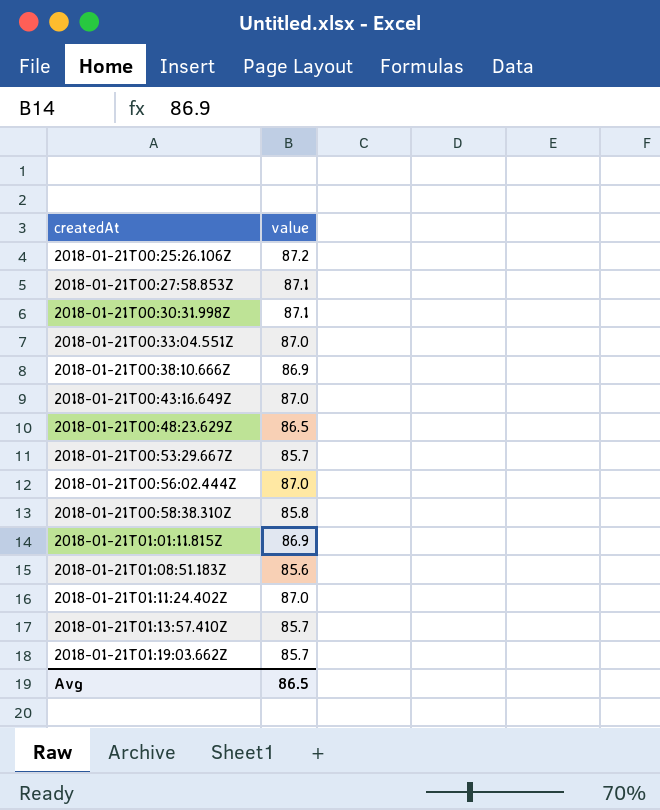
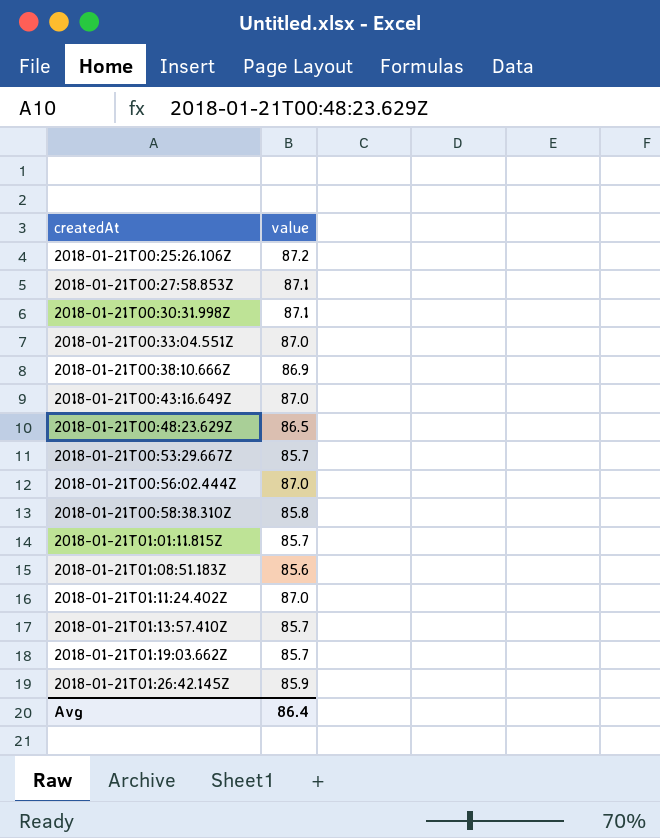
2018-01-21T01:01:11.815Z | value: 86.9 -> 85.7
row 2018-01-21T01:26:42.145Z: none -> 85.9
Avg | value: 86.5 -> 86.4

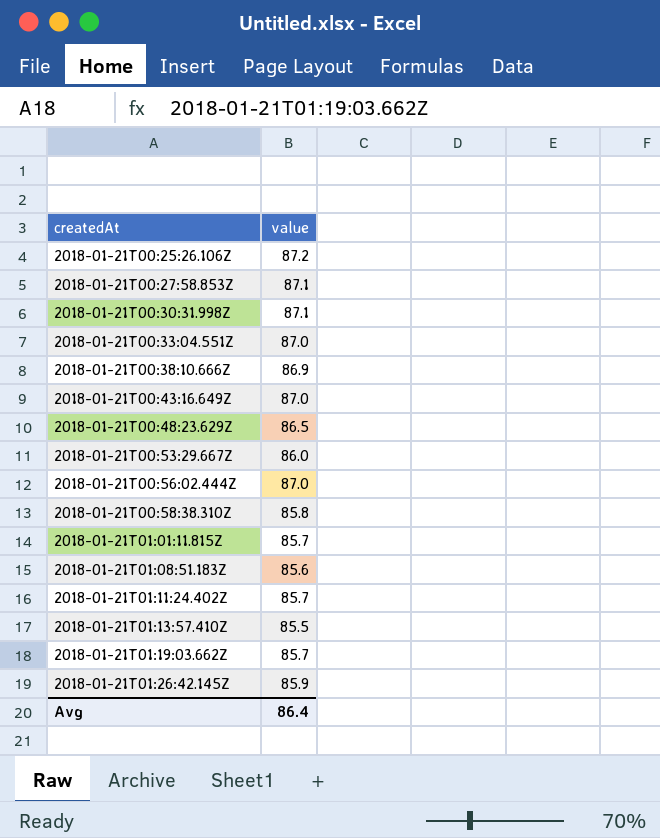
2018-01-21T00:53:29.667Z | value: 85.7 -> 86.0
2018-01-21T01:11:24.402Z | value: 87.0 -> 85.7
2018-01-21T01:13:57.410Z | value: 85.7 -> 85.5

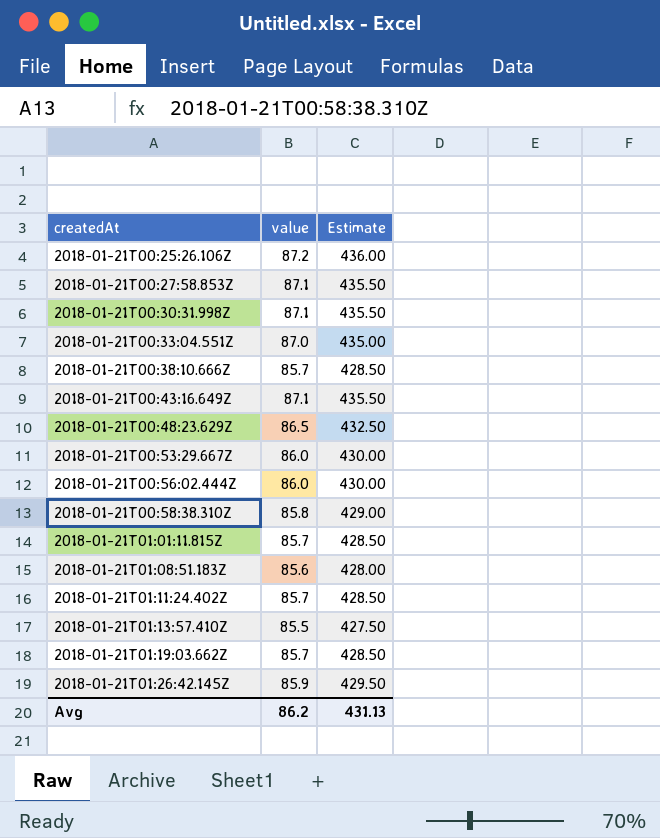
column Estimate | formula: none -> [value] * 5
2018-01-21T00:38:10.666Z | value: 86.9 -> 85.7
2018-01-21T00:43:16.649Z | value: 87.0 -> 87.1
2018-01-21T00:56:02.444Z | value: 87.0 -> 86.0
Avg | value: 86.4 -> 86.2

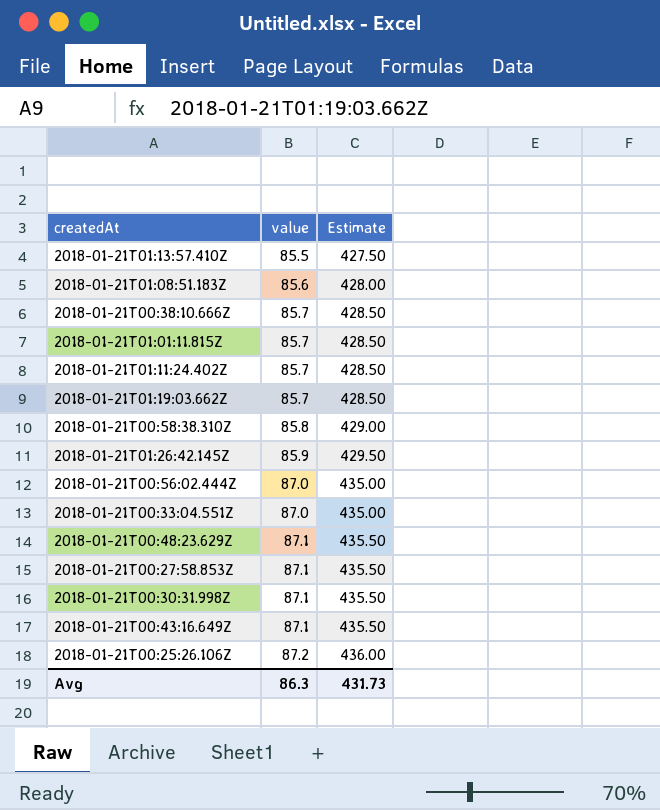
row order: createdAt ascending -> value ascending
row 2018-01-21T00:53:29.667Z: 86.0 | 430.00 -> none
2018-01-21T00:56:02.444Z | value: 86.0 -> 87.0
2018-01-21T00:56:02.444Z | Estimate: 430.00 -> 435.00
2018-01-21T00:48:23.629Z | value: 86.5 -> 87.1
2018-01-21T00:48:23.629Z | Estimate: 432.50 -> 435.50
Avg | value: 86.2 -> 86.3
Avg | Estimate: 431.13 -> 431.73

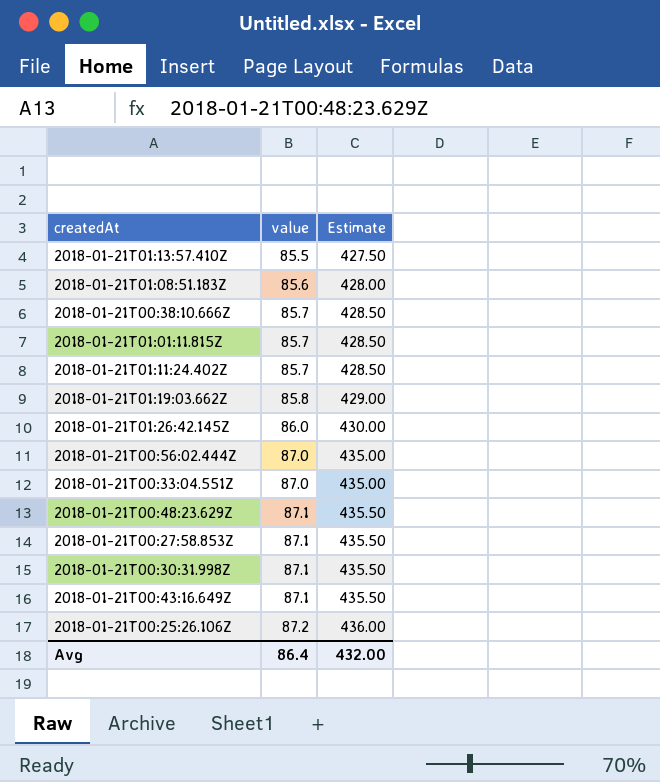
row 2018-01-21T00:58:38.310Z: 85.8 | 429.00 -> none
2018-01-21T01:19:03.662Z | value: 85.7 -> 85.8
2018-01-21T01:19:03.662Z | Estimate: 428.50 -> 429.00
2018-01-21T01:26:42.145Z | value: 85.9 -> 86.0
2018-01-21T01:26:42.145Z | Estimate: 429.50 -> 430.00
Avg | value: 86.3 -> 86.4
Avg | Estimate: 431.73 -> 432.00

